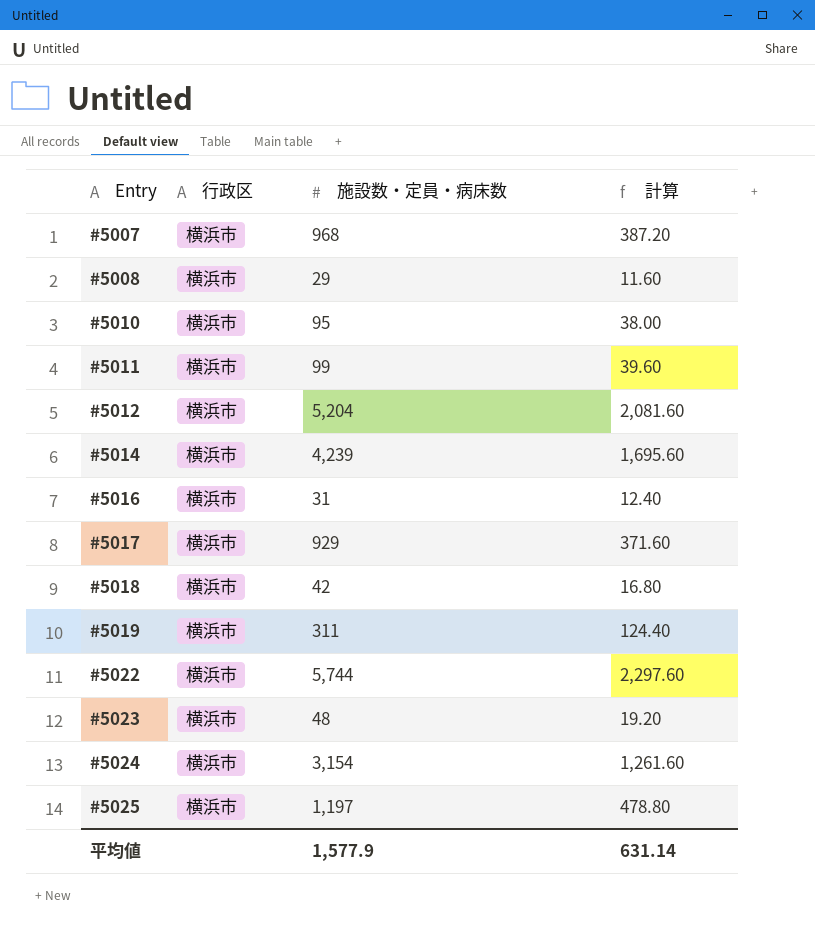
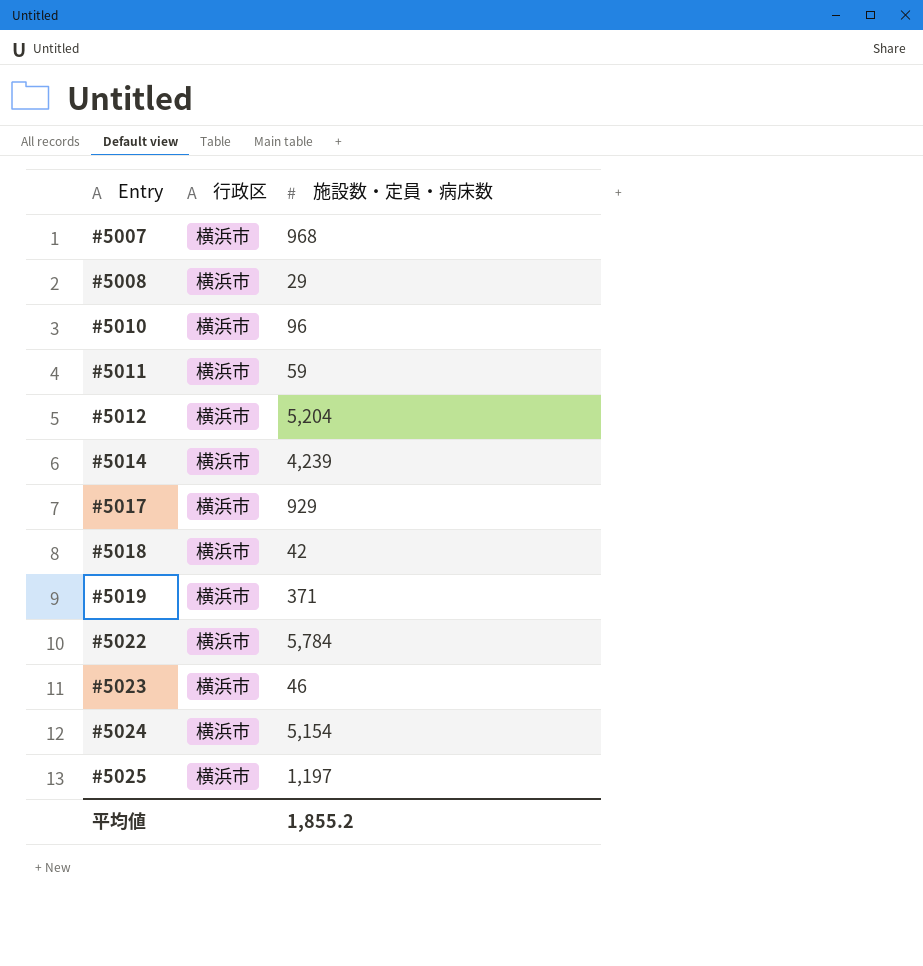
column 計算 | formula: [施設数・定員・病床数] * 0.4 -> none
row #5016: 横浜市 | 31 | 12.40 -> none
#5010 | 施設数・定員・病床数: 95 -> 96
#5011 | 施設数・定員・病床数: 99 -> 59
#5019 | 施設数・定員・病床数: 311 -> 371
#5022 | 施設数・定員・病床数: 5,744 -> 5,784
#5023 | 施設数・定員・病床数: 48 -> 46
#5024 | 施設数・定員・病床数: 3,154 -> 5,154
平均値 | 施設数・定員・病床数: 1,577.9 -> 1,855.2

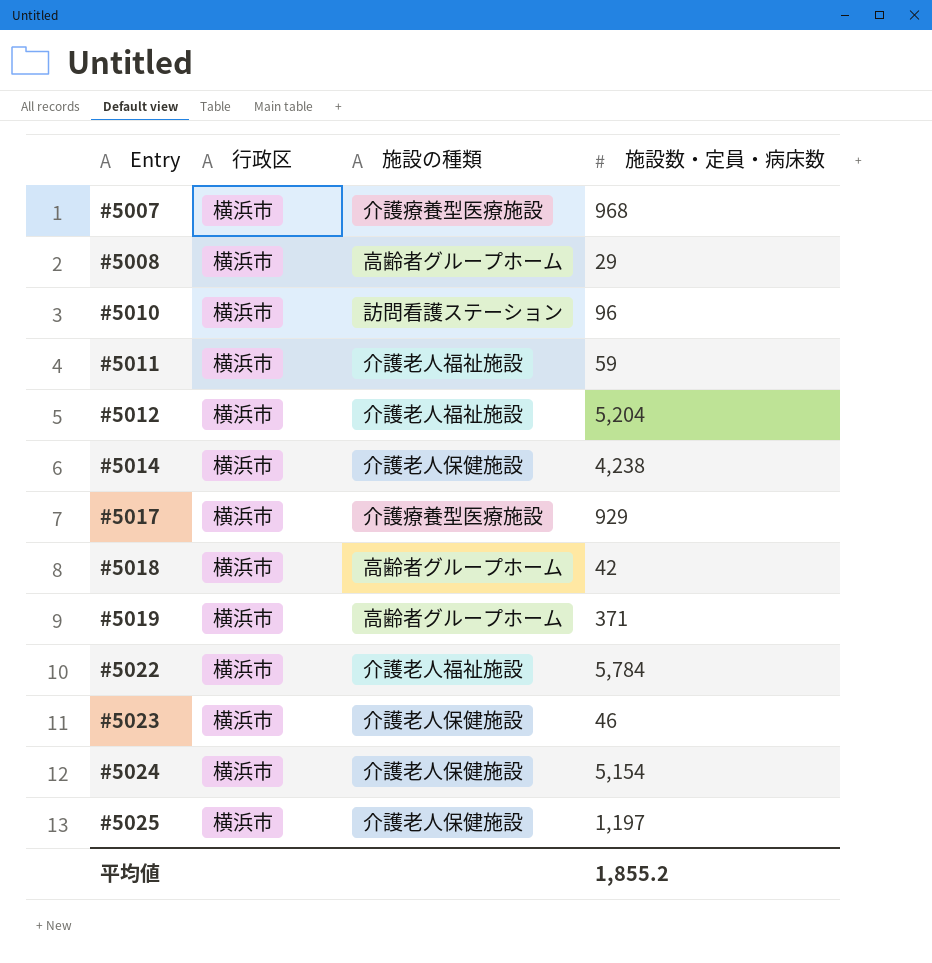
column 施設の種類 | position: none -> 3
#5014 | 施設数・定員・病床数: 4,239 -> 4,238

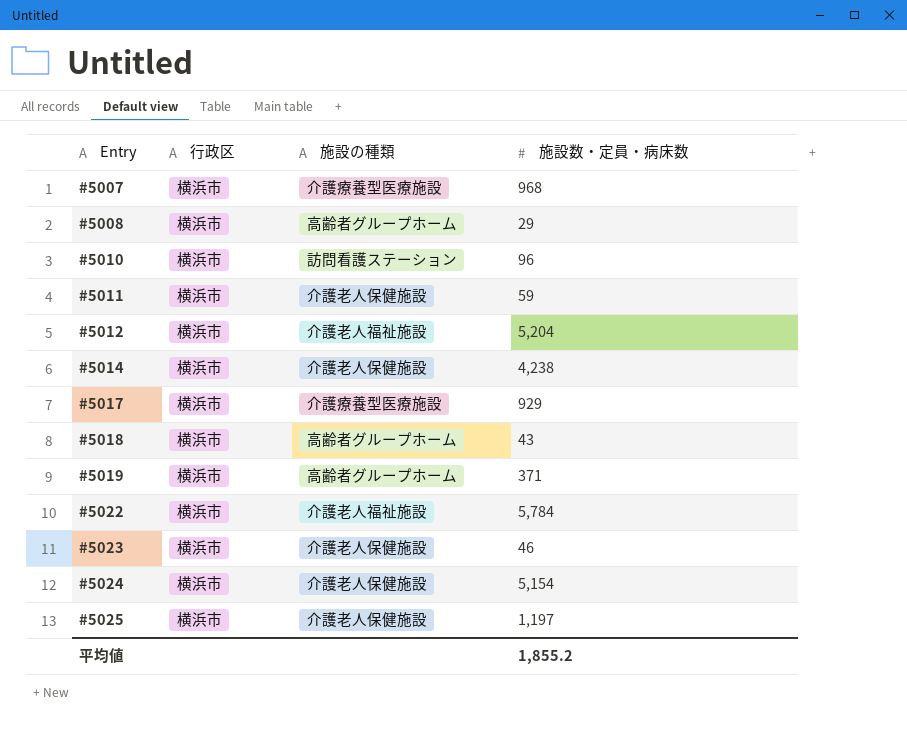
#5011 | 施設の種類: 介護老人福祉施設 -> 介護老人保健施設
#5018 | 施設数・定員・病床数: 42 -> 43

